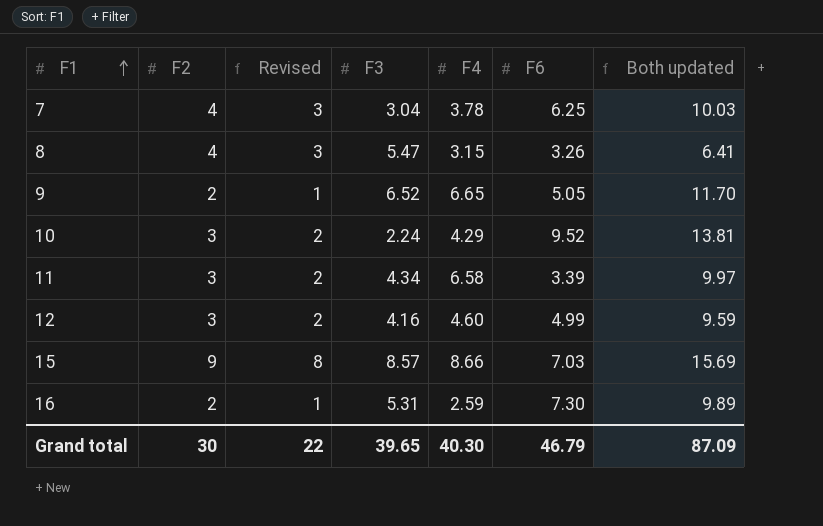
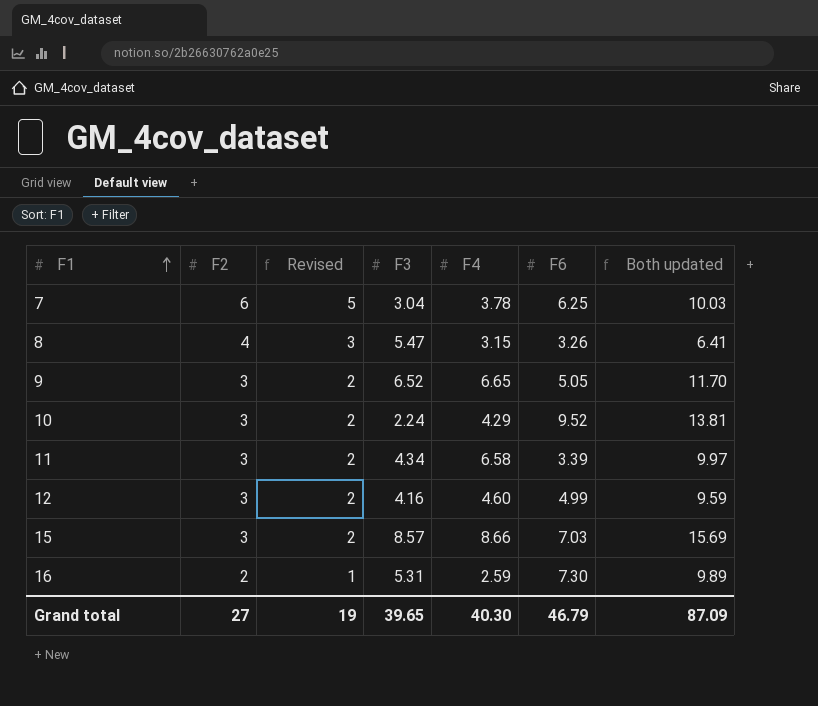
7 | F2: 4 -> 6
7 | Revised: 3 -> 5
9 | F2: 2 -> 3
9 | Revised: 1 -> 2
15 | F2: 9 -> 3
15 | Revised: 8 -> 2
Grand total | F2: 30 -> 27
Grand total | Revised: 22 -> 19

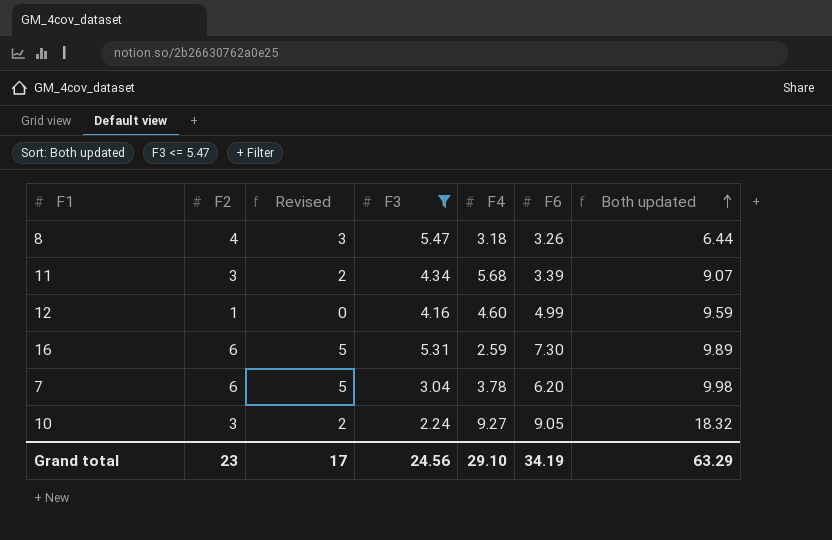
filter: none -> F3 <= 5.47
row order: F1 ascending -> Both updated ascending
8 | F4: 3.15 -> 3.18
8 | Both updated: 6.41 -> 6.44
11 | F4: 6.58 -> 5.68
11 | Both updated: 9.97 -> 9.07
12 | F2: 3 -> 1
12 | Revised: 2 -> 0
16 | F2: 2 -> 6
16 | Revised: 1 -> 5
7 | F6: 6.25 -> 6.20
7 | Both updated: 10.03 -> 9.98
10 | F4: 4.29 -> 9.27
10 | F6: 9.52 -> 9.05
10 | Both updated: 13.81 -> 18.32
Grand total | F2: 27 -> 23
Grand total | Revised: 19 -> 17
Grand total | F3: 39.65 -> 24.56
Grand total | F4: 40.30 -> 29.10
Grand total | F6: 46.79 -> 34.19
Grand total | Both updated: 87.09 -> 63.29

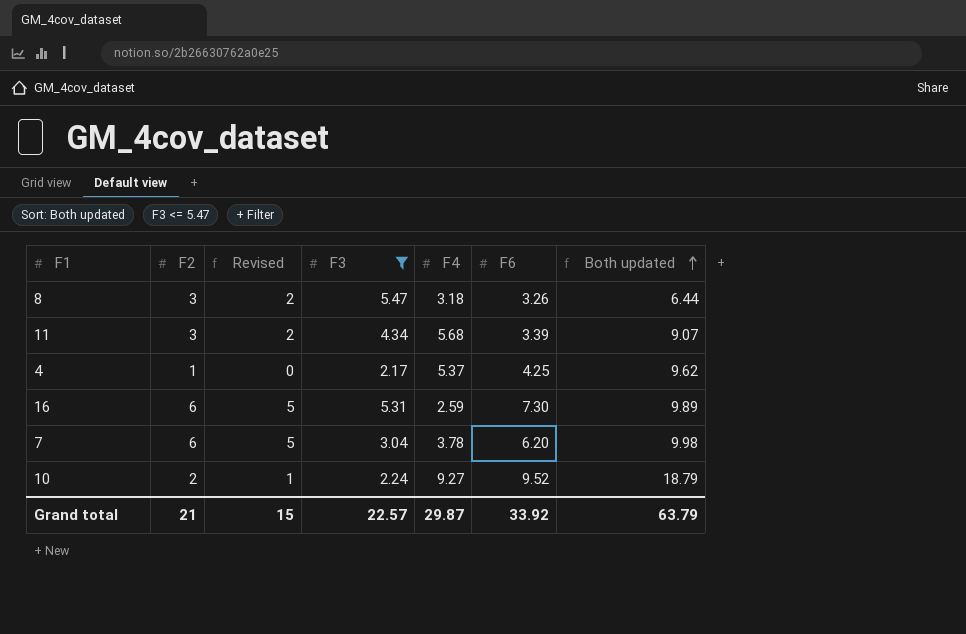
row 12: 1 | 0 | 4.16 | 4.60 | 4.99 | 9.59 -> none
8 | F2: 4 -> 3
8 | Revised: 3 -> 2
row 4: none -> 1 | 0 | 2.17 | 5.37 | 4.25 | 9.62
10 | F2: 3 -> 2
10 | Revised: 2 -> 1
10 | F6: 9.05 -> 9.52
10 | Both updated: 18.32 -> 18.79
Grand total | F2: 23 -> 21
Grand total | Revised: 17 -> 15
Grand total | F3: 24.56 -> 22.57
Grand total | F4: 29.10 -> 29.87
Grand total | F6: 34.19 -> 33.92
Grand total | Both updated: 63.29 -> 63.79

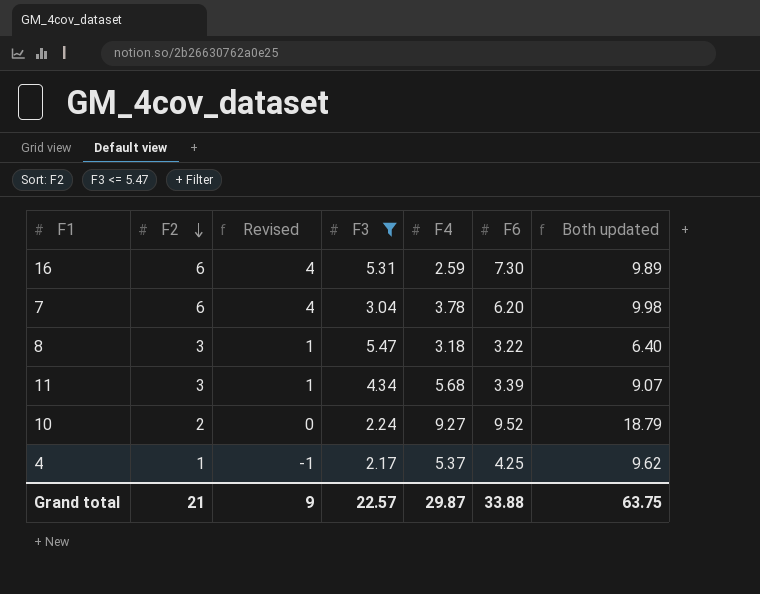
row order: Both updated ascending -> F2 descending
column Revised | formula: [F2] - 1 -> [F2] - 2
8 | F6: 3.26 -> 3.22
8 | Both updated: 6.44 -> 6.40
Grand total | Revised: 15 -> 9
Grand total | F6: 33.92 -> 33.88
Grand total | Both updated: 63.79 -> 63.75

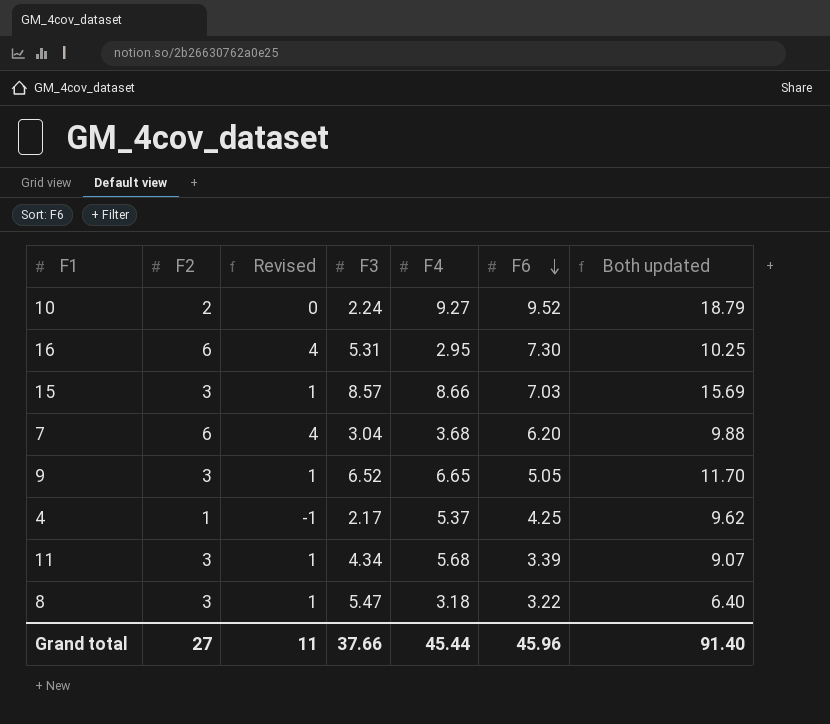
filter: F3 <= 5.47 -> none
row order: F2 descending -> F6 descending
16 | F4: 2.59 -> 2.95
16 | Both updated: 9.89 -> 10.25
7 | F4: 3.78 -> 3.68
7 | Both updated: 9.98 -> 9.88
Grand total | F2: 21 -> 27
Grand total | Revised: 9 -> 11
Grand total | F3: 22.57 -> 37.66
Grand total | F4: 29.87 -> 45.44
Grand total | F6: 33.88 -> 45.96
Grand total | Both updated: 63.75 -> 91.40

